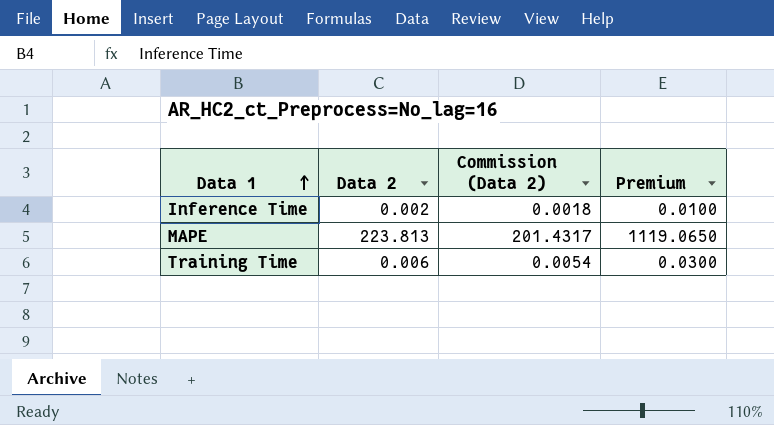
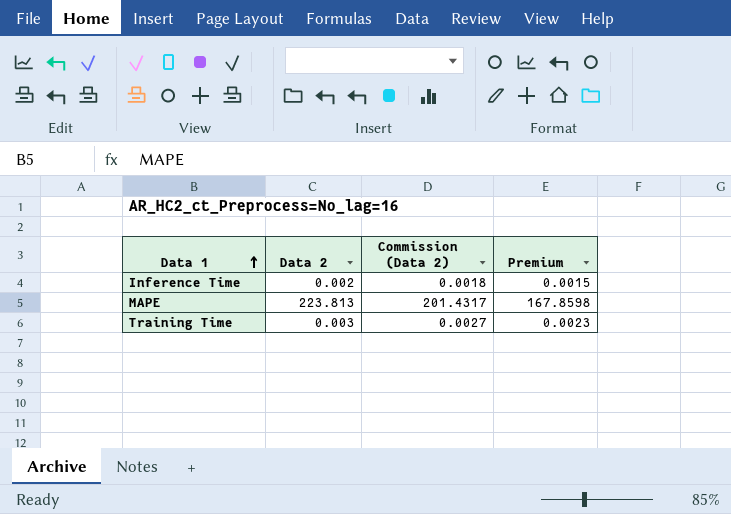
column Premium | formula: [Data 2] * 5 -> [Data 2] * 0.75
Training Time | Data 2: 0.006 -> 0.003
Training Time | Commission (Data 2): 0.0054 -> 0.0027

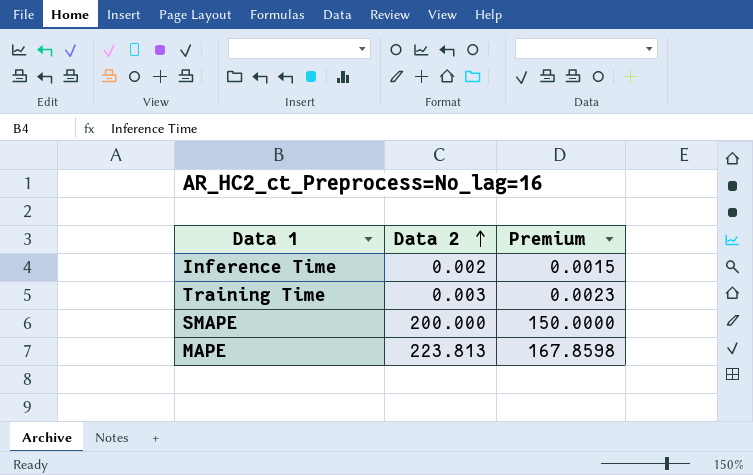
row order: Data 1 ascending -> Data 2 ascending
column Commission (Data 2) | formula: [Data 2] * 0.9 -> none
row SMAPE: none -> 200.000 | 150.0000

